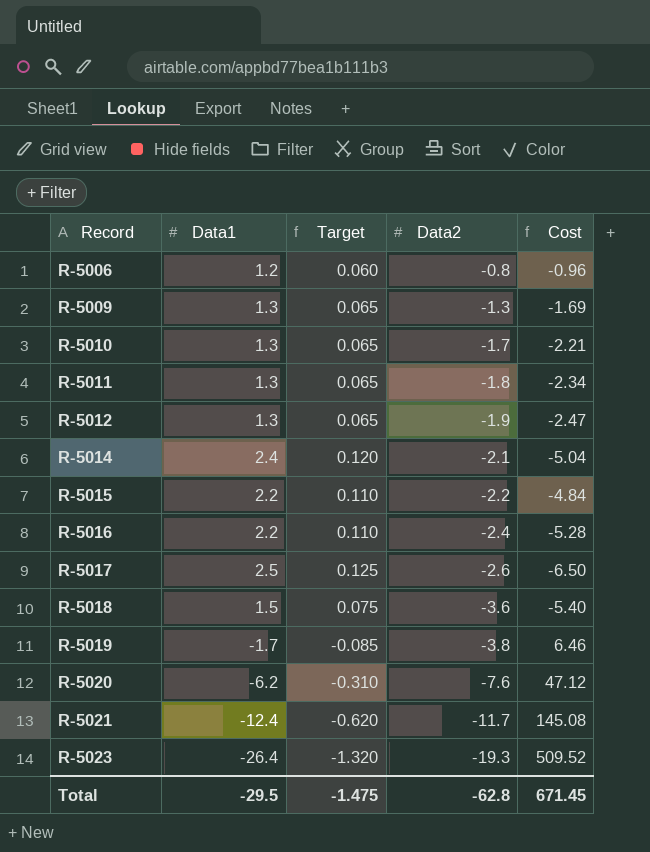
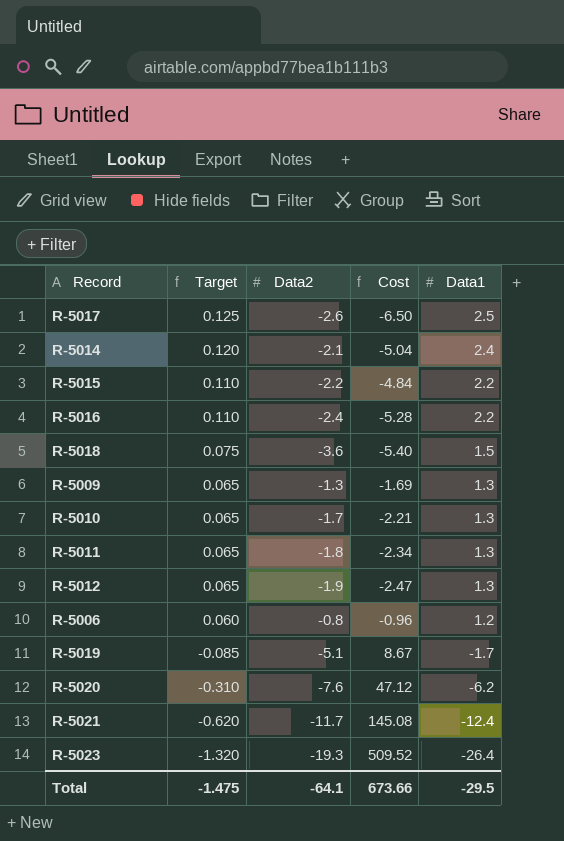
row order: Record ascending -> Target descending
column Data1 | position: 2 -> 5
R-5019 | Data2: -3.8 -> -5.1
R-5019 | Cost: 6.46 -> 8.67
Total | Data2: -62.8 -> -64.1
Total | Cost: 671.45 -> 673.66

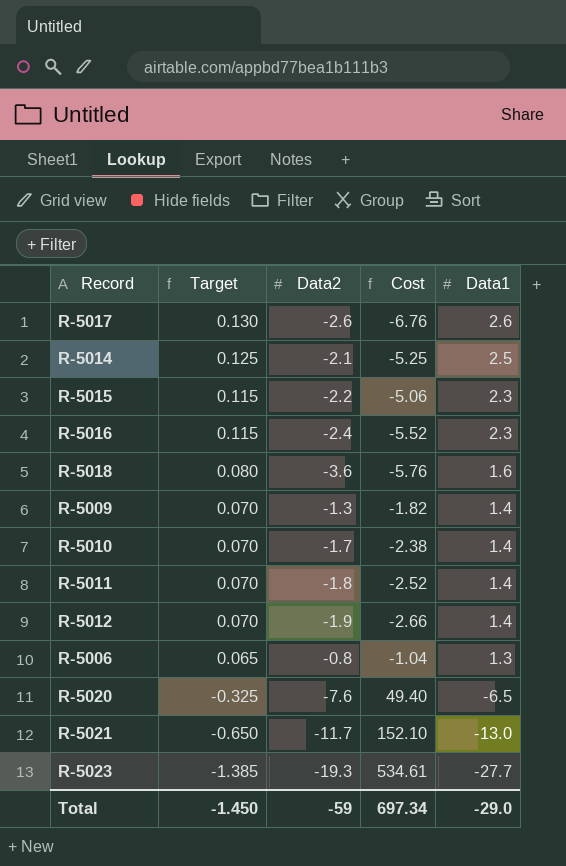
row R-5019: -0.085 | -5.1 | 8.67 | -1.7 -> none
R-5017 | Target: 0.125 -> 0.130
R-5017 | Cost: -6.50 -> -6.76
R-5017 | Data1: 2.5 -> 2.6
R-5014 | Target: 0.120 -> 0.125
R-5014 | Cost: -5.04 -> -5.25
R-5014 | Data1: 2.4 -> 2.5
R-5015 | Target: 0.110 -> 0.115
R-5015 | Cost: -4.84 -> -5.06
R-5015 | Data1: 2.2 -> 2.3
R-5016 | Target: 0.110 -> 0.115
R-5016 | Cost: -5.28 -> -5.52
R-5016 | Data1: 2.2 -> 2.3
R-5018 | Target: 0.075 -> 0.080
R-5018 | Cost: -5.40 -> -5.76
R-5018 | Data1: 1.5 -> 1.6
R-5009 | Target: 0.065 -> 0.070
R-5009 | Cost: -1.69 -> -1.82
R-5009 | Data1: 1.3 -> 1.4
R-5010 | Target: 0.065 -> 0.070
R-5010 | Cost: -2.21 -> -2.38
R-5010 | Data1: 1.3 -> 1.4
R-5011 | Target: 0.065 -> 0.070
R-5011 | Cost: -2.34 -> -2.52
R-5011 | Data1: 1.3 -> 1.4
R-5012 | Target: 0.065 -> 0.070
R-5012 | Cost: -2.47 -> -2.66
R-5012 | Data1: 1.3 -> 1.4
R-5006 | Target: 0.060 -> 0.065
R-5006 | Cost: -0.96 -> -1.04
R-5006 | Data1: 1.2 -> 1.3
R-5020 | Target: -0.310 -> -0.325
R-5020 | Cost: 47.12 -> 49.40
R-5020 | Data1: -6.2 -> -6.5
R-5021 | Target: -0.620 -> -0.650
R-5021 | Cost: 145.08 -> 152.10
R-5021 | Data1: -12.4 -> -13.0
R-5023 | Target: -1.320 -> -1.385
R-5023 | Cost: 509.52 -> 534.61
R-5023 | Data1: -26.4 -> -27.7
Total | Target: -1.475 -> -1.450
Total | Data2: -64.1 -> -59
Total | Cost: 673.66 -> 697.34
Total | Data1: -29.5 -> -29.0

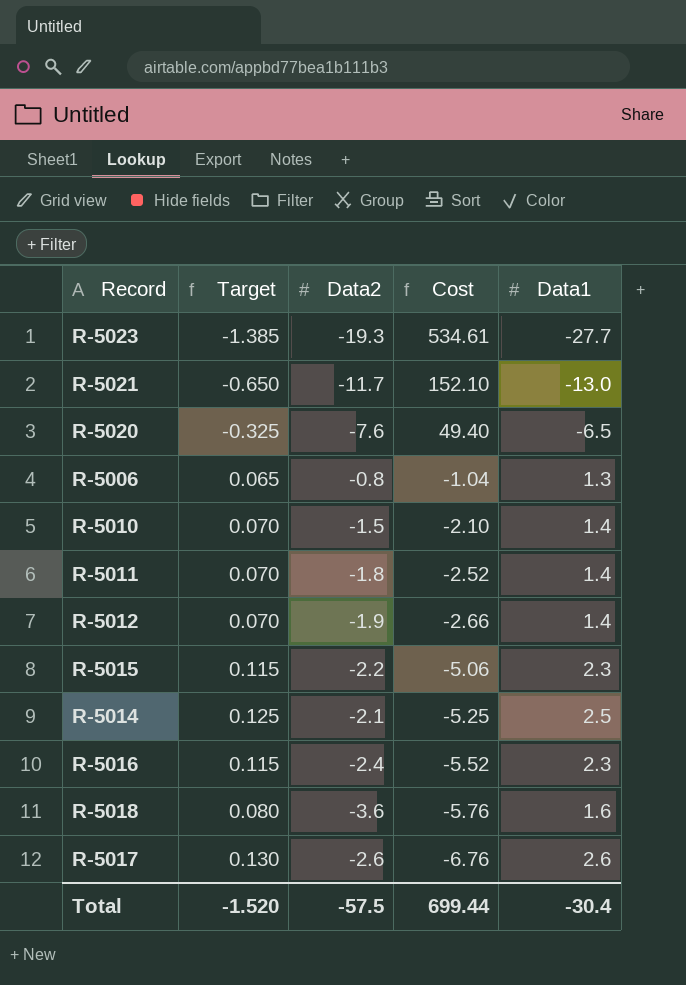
row order: Target descending -> Cost descending
row R-5009: 0.070 | -1.3 | -1.82 | 1.4 -> none
R-5010 | Data2: -1.7 -> -1.5
R-5010 | Cost: -2.38 -> -2.10
Total | Target: -1.450 -> -1.520
Total | Data2: -59 -> -57.5
Total | Cost: 697.34 -> 699.44
Total | Data1: -29.0 -> -30.4

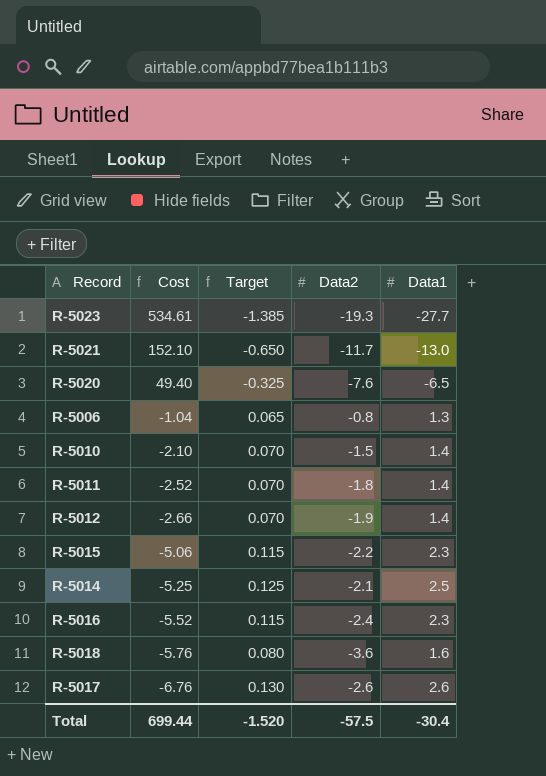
column Cost | position: 4 -> 2

